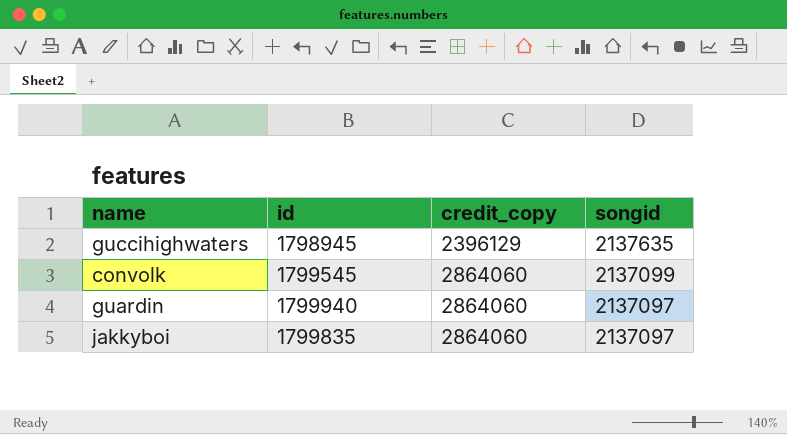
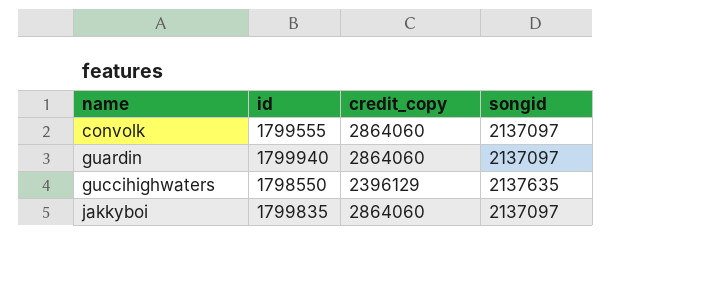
row order: credit_copy ascending -> name ascending
convolk | id: 1799545 -> 1799555
convolk | songid: 2137099 -> 2137097
guccihighwaters | id: 1798945 -> 1798550

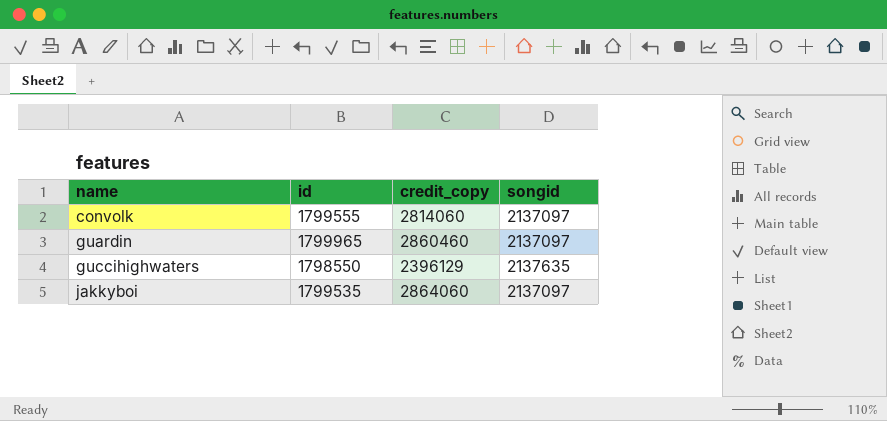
convolk | credit_copy: 2864060 -> 2814060
guardin | id: 1799940 -> 1799965
guardin | credit_copy: 2864060 -> 2860460
jakkyboi | id: 1799835 -> 1799535

